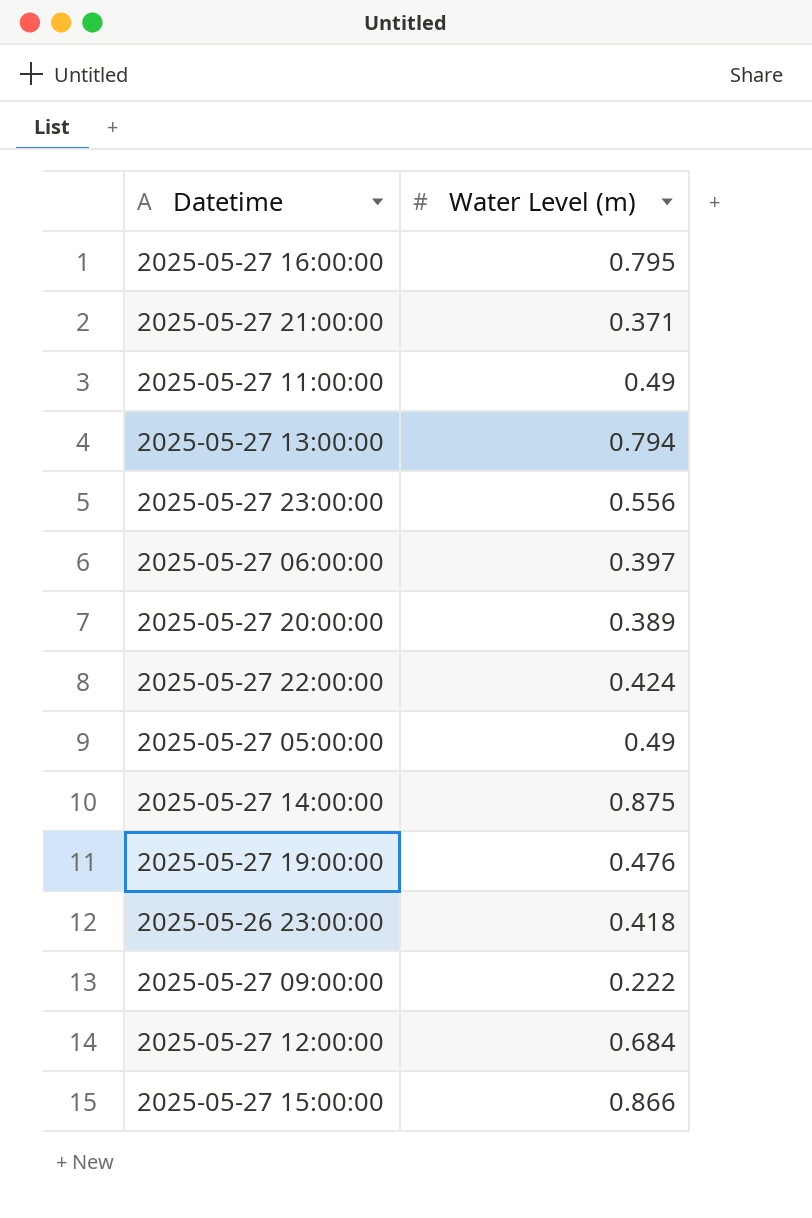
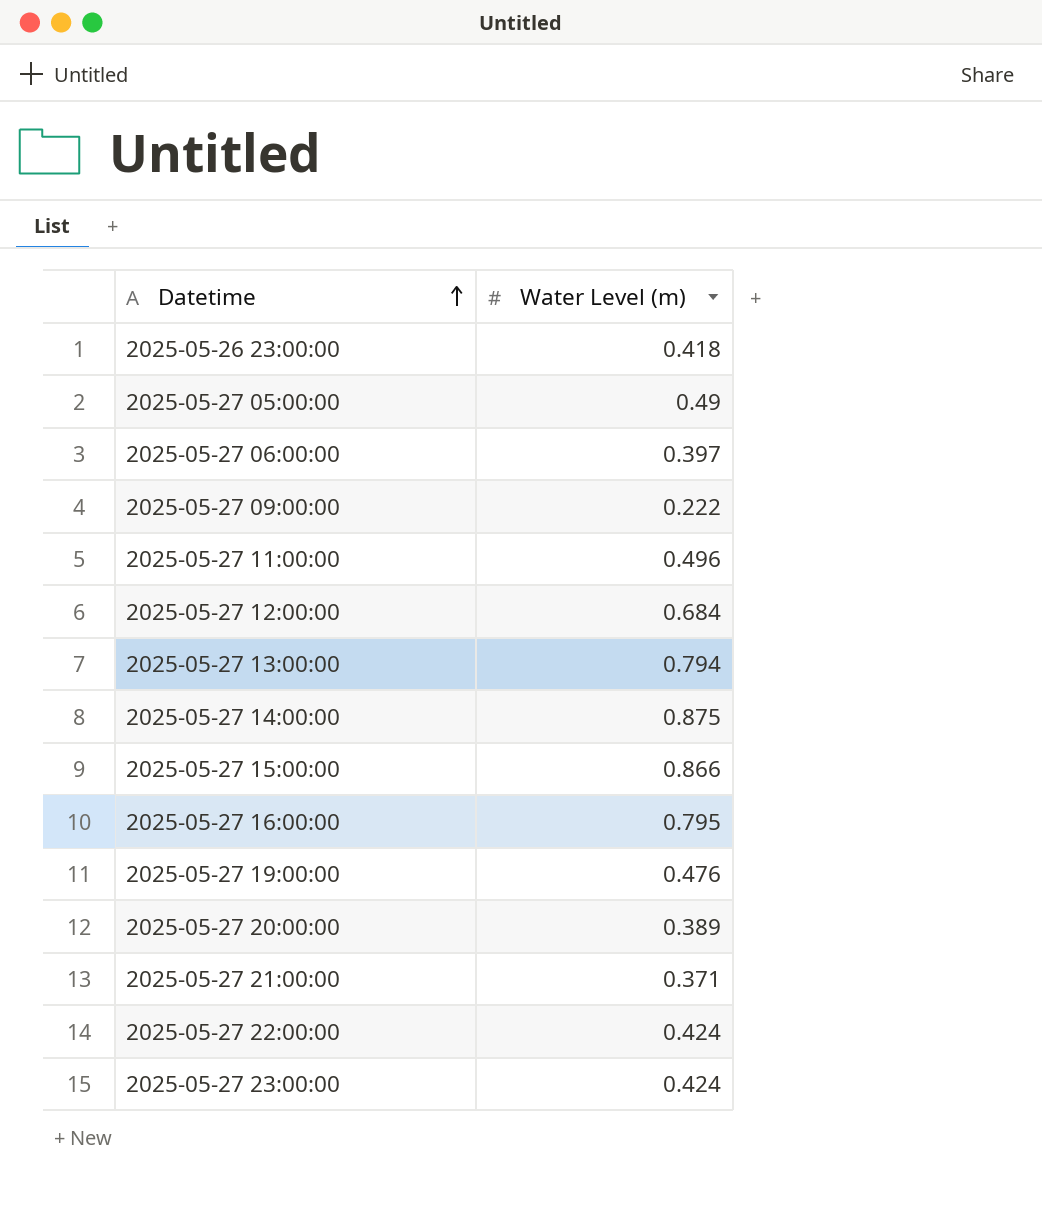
row order: none -> Datetime ascending
2025-05-27 11:00:00 | Water Level (m): 0.49 -> 0.496
2025-05-27 23:00:00 | Water Level (m): 0.556 -> 0.424

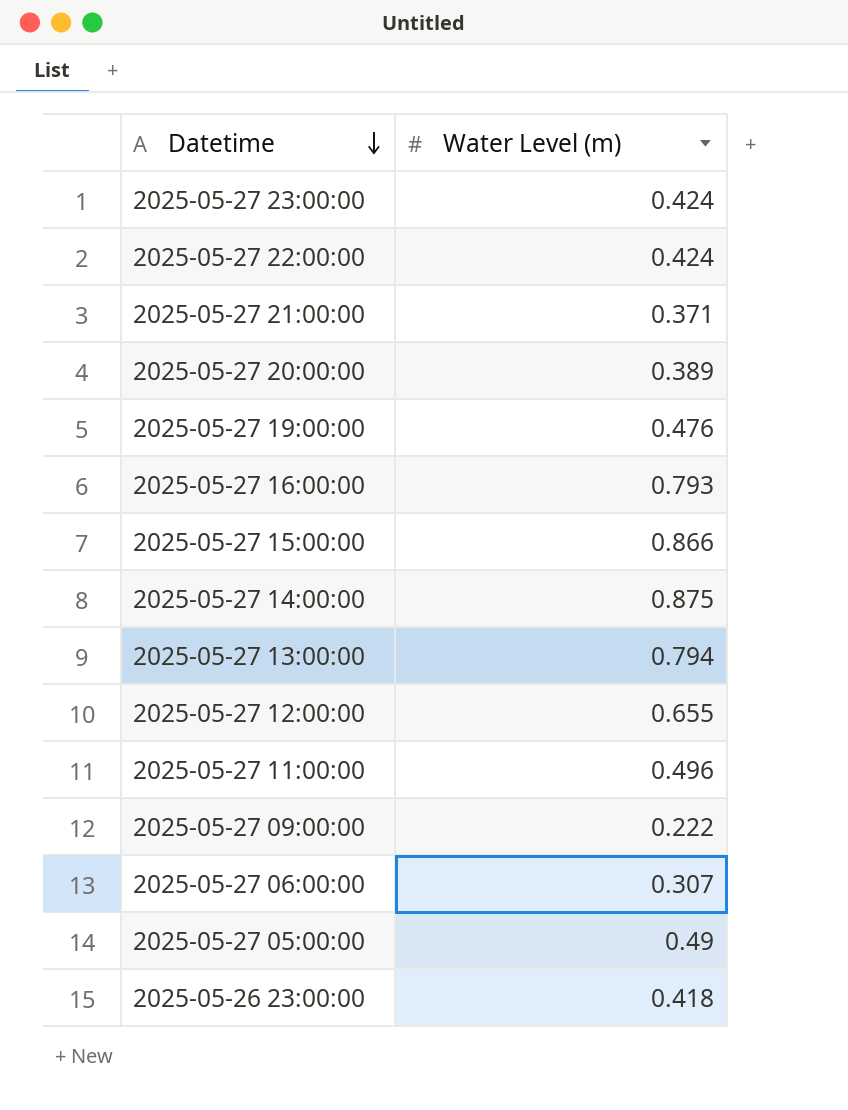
row order: Datetime ascending -> Datetime descending
2025-05-27 16:00:00 | Water Level (m): 0.795 -> 0.793
2025-05-27 12:00:00 | Water Level (m): 0.684 -> 0.655
2025-05-27 06:00:00 | Water Level (m): 0.397 -> 0.307

